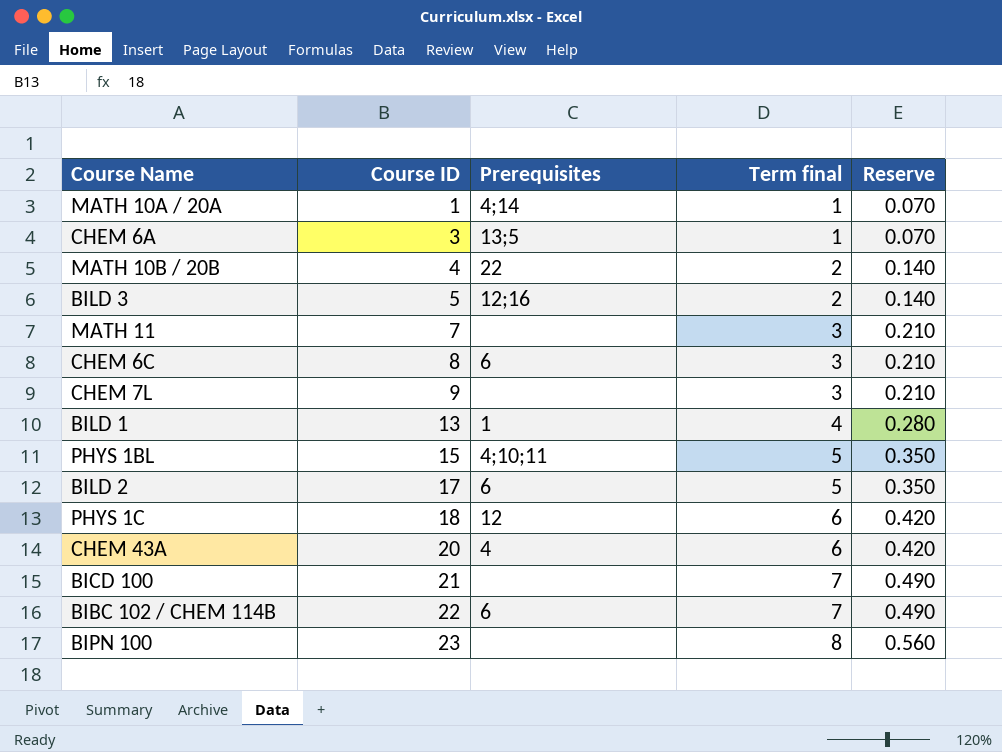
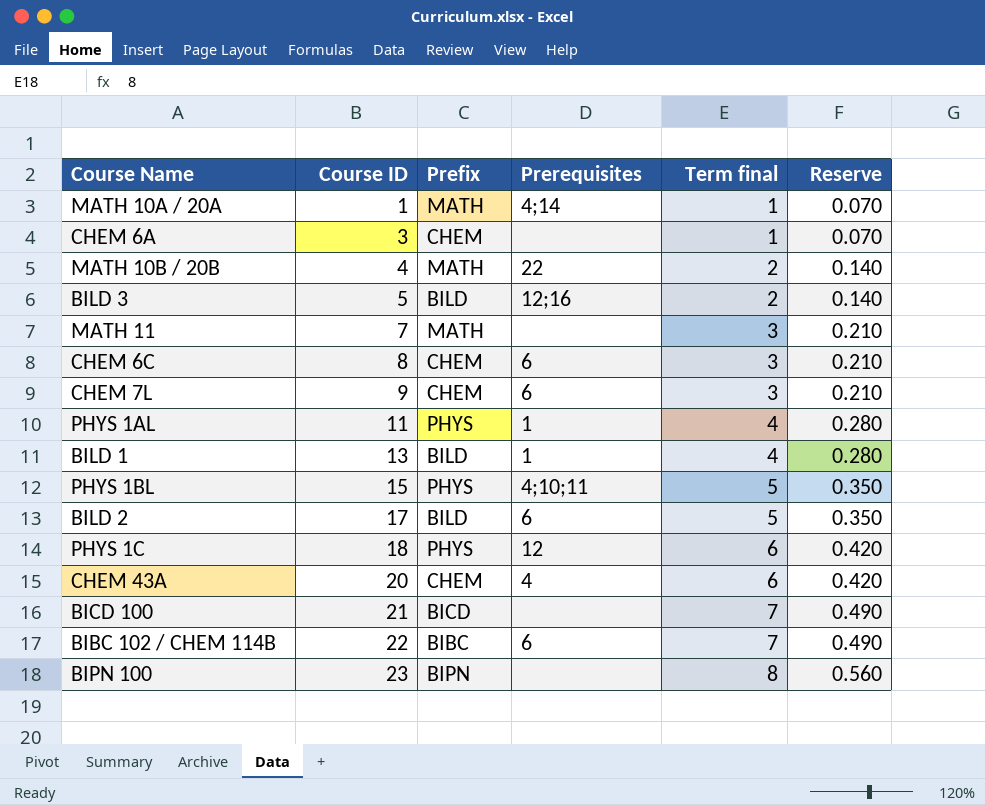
column Prefix | position: none -> 3
CHEM 6A | Prerequisites: 13;5 -> none
CHEM 7L | Prerequisites: none -> 6
row PHYS 1AL: none -> 11 | PHYS | 1 | 4 | 0.280

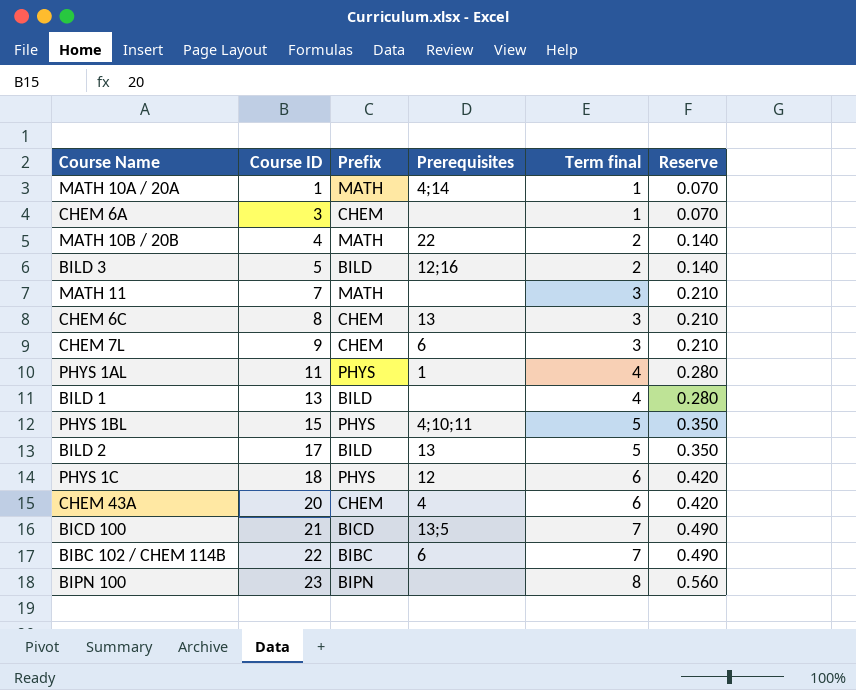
CHEM 6C | Prerequisites: 6 -> 13
BILD 1 | Prerequisites: 1 -> none
BILD 2 | Prerequisites: 6 -> 13
BICD 100 | Prerequisites: none -> 13;5

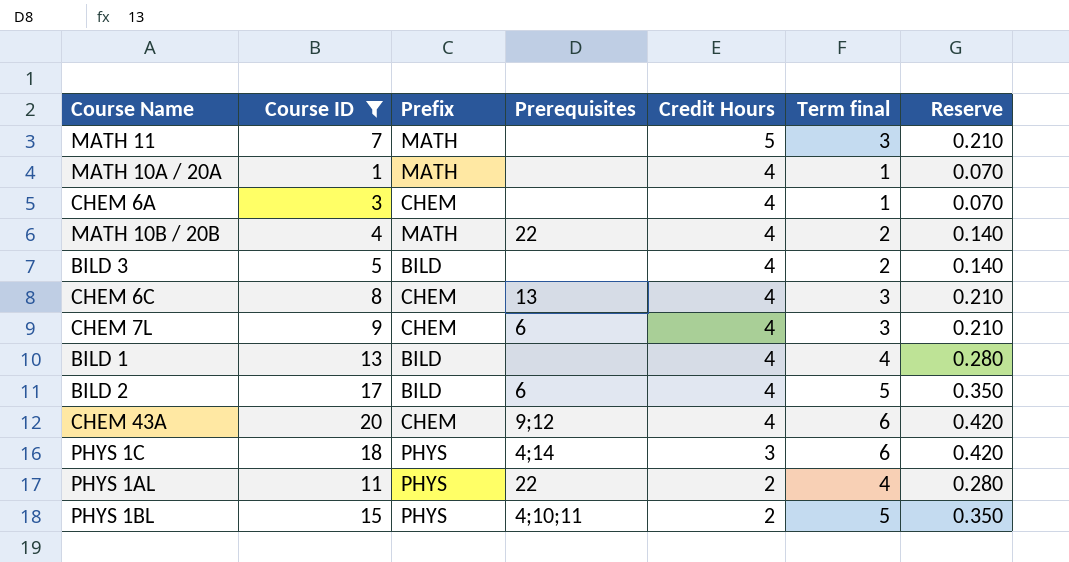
filter: none -> Course ID <= 20
row order: Course ID ascending -> Credit Hours descending
column Credit Hours | position: none -> 5
MATH 10A / 20A | Prerequisites: 4;14 -> none
BILD 3 | Prerequisites: 12;16 -> none
BILD 2 | Prerequisites: 13 -> 6
CHEM 43A | Prerequisites: 4 -> 9;12
PHYS 1C | Prerequisites: 12 -> 4;14
PHYS 1AL | Prerequisites: 1 -> 22

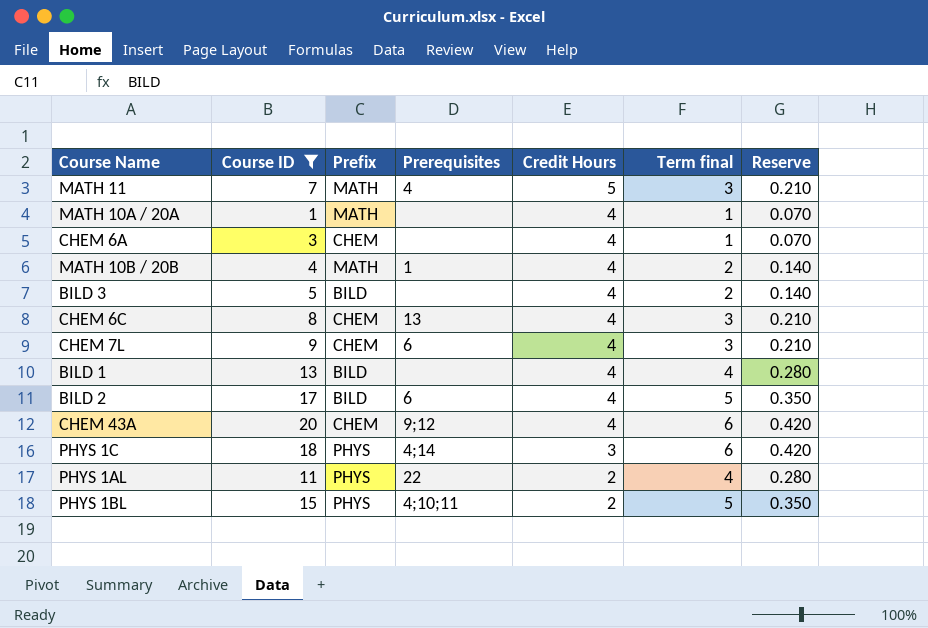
MATH 11 | Prerequisites: none -> 4
MATH 10B / 20B | Prerequisites: 22 -> 1

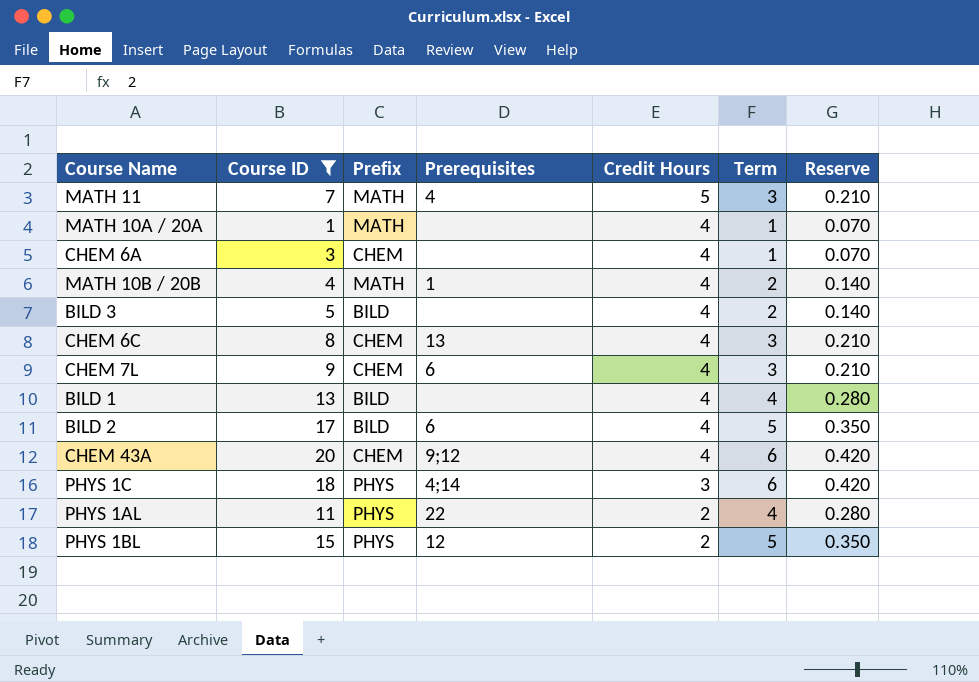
column name: Term final -> Term
PHYS 1BL | Prerequisites: 4;10;11 -> 12

